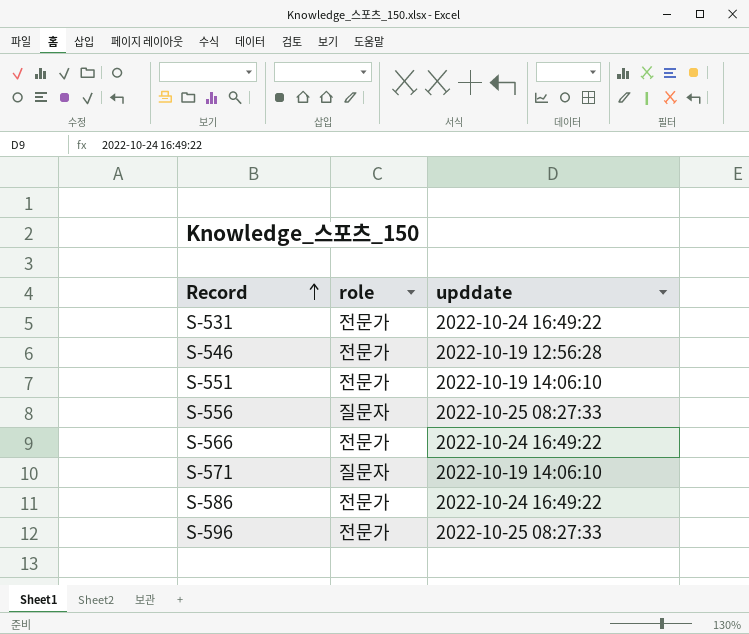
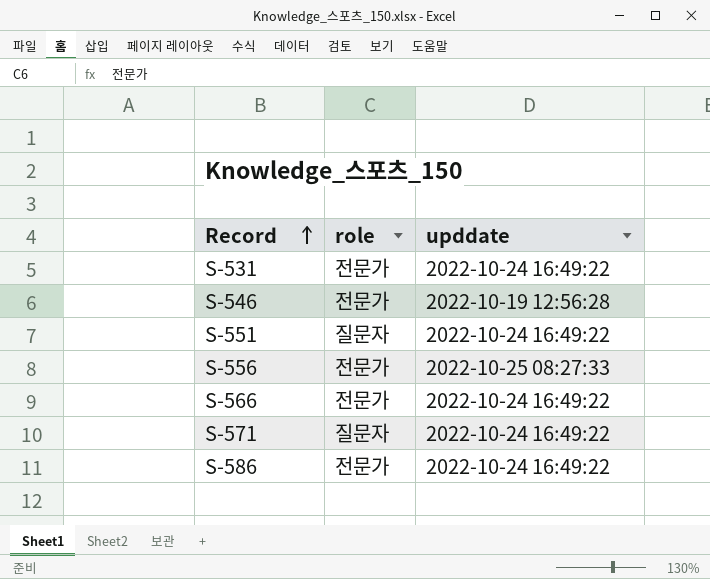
row S-596: 전문가 | 2022-10-25 08:27:33 -> none
S-551 | role: 전문가 -> 질문자
S-551 | upddate: 2022-10-19 14:06:10 -> 2022-10-24 16:49:22
S-556 | role: 질문자 -> 전문가
S-571 | upddate: 2022-10-19 14:06:10 -> 2022-10-24 16:49:22

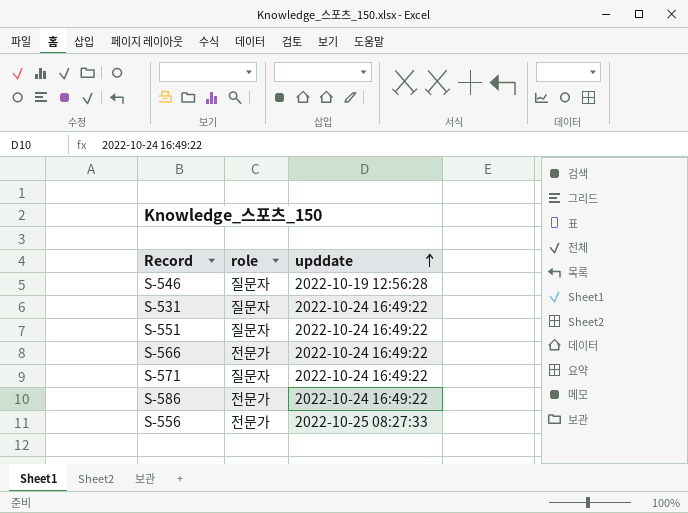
row order: Record ascending -> upddate ascending
S-546 | role: 전문가 -> 질문자
S-531 | role: 전문가 -> 질문자

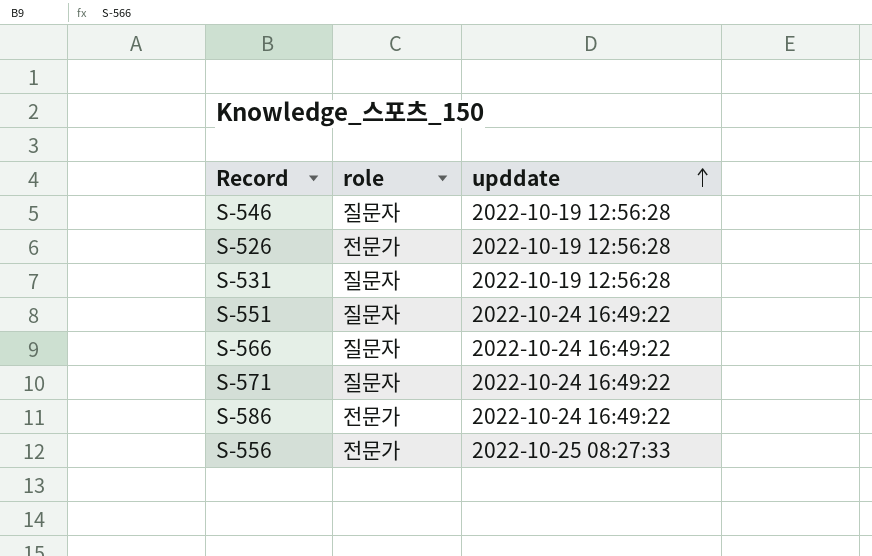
row S-526: none -> 전문가 | 2022-10-19 12:56:28
S-531 | upddate: 2022-10-24 16:49:22 -> 2022-10-19 12:56:28
S-566 | role: 전문가 -> 질문자

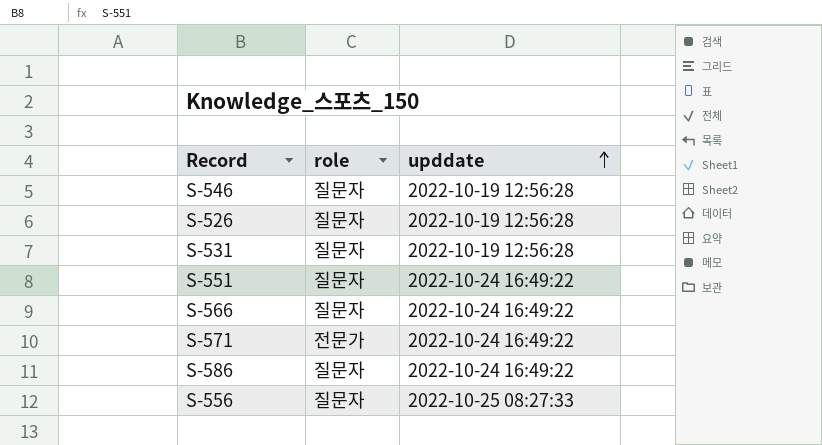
S-526 | role: 전문가 -> 질문자
S-571 | role: 질문자 -> 전문가
S-586 | role: 전문가 -> 질문자
S-556 | role: 전문가 -> 질문자

